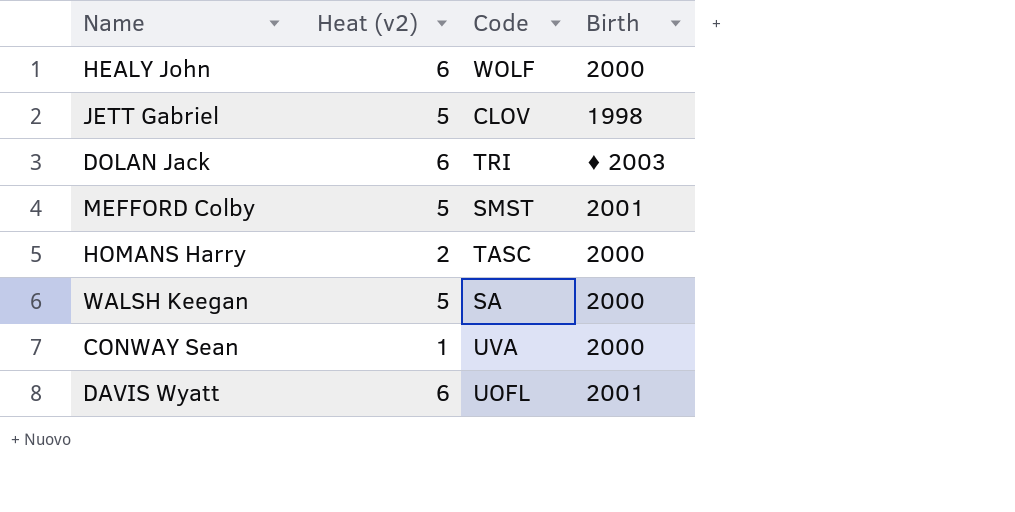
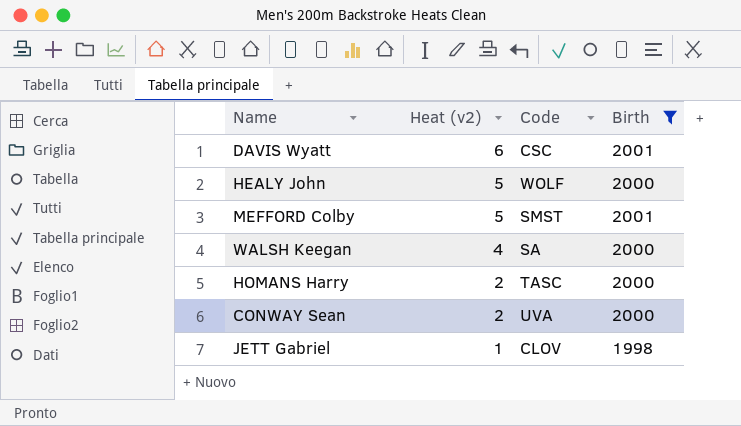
filter: none -> Birth != ♦ 2003
row order: none -> Heat (v2) descending
DAVIS Wyatt | Code: UOFL -> CSC
HEALY John | Heat (v2): 6 -> 5
WALSH Keegan | Heat (v2): 5 -> 4
CONWAY Sean | Heat (v2): 1 -> 2
JETT Gabriel | Heat (v2): 5 -> 1

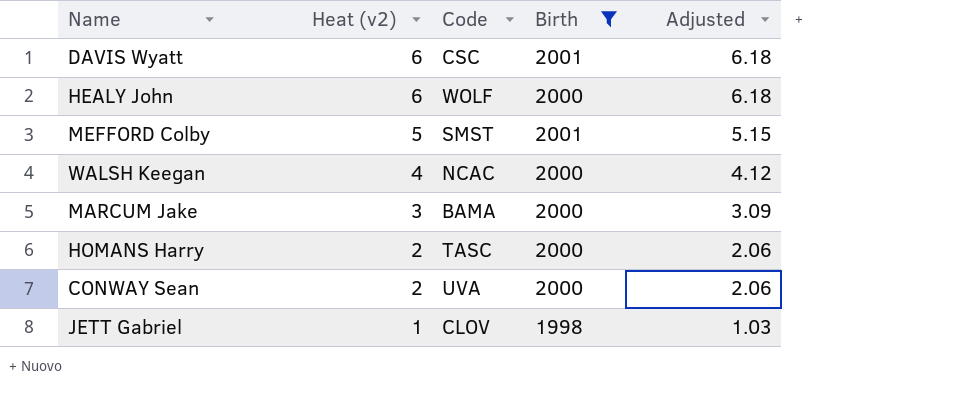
column Adjusted | formula: none -> [Heat (v2)] * 1.03
HEALY John | Heat (v2): 5 -> 6
WALSH Keegan | Code: SA -> NCAC
row MARCUM Jake: none -> 3 | BAMA | 2000 | 3.09

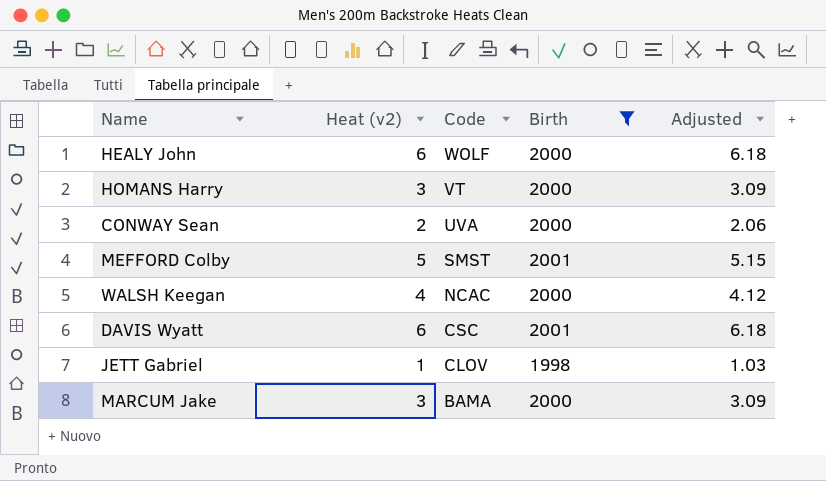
row order: Heat (v2) descending -> Code descending
HOMANS Harry | Heat (v2): 2 -> 3
HOMANS Harry | Code: TASC -> VT
HOMANS Harry | Adjusted: 2.06 -> 3.09

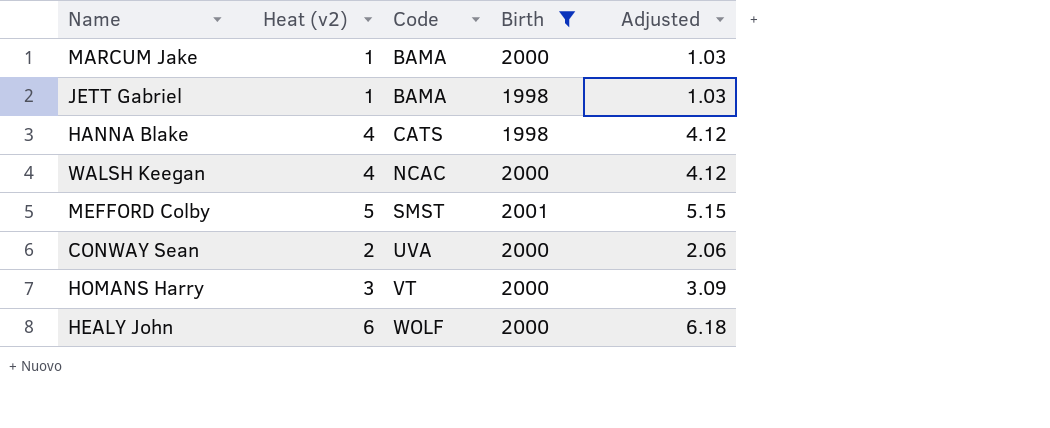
row order: Code descending -> Code ascending
row DAVIS Wyatt: 6 | CSC | 2001 | 6.18 -> none
MARCUM Jake | Heat (v2): 3 -> 1
MARCUM Jake | Adjusted: 3.09 -> 1.03
JETT Gabriel | Code: CLOV -> BAMA
row HANNA Blake: none -> 4 | CATS | 1998 | 4.12

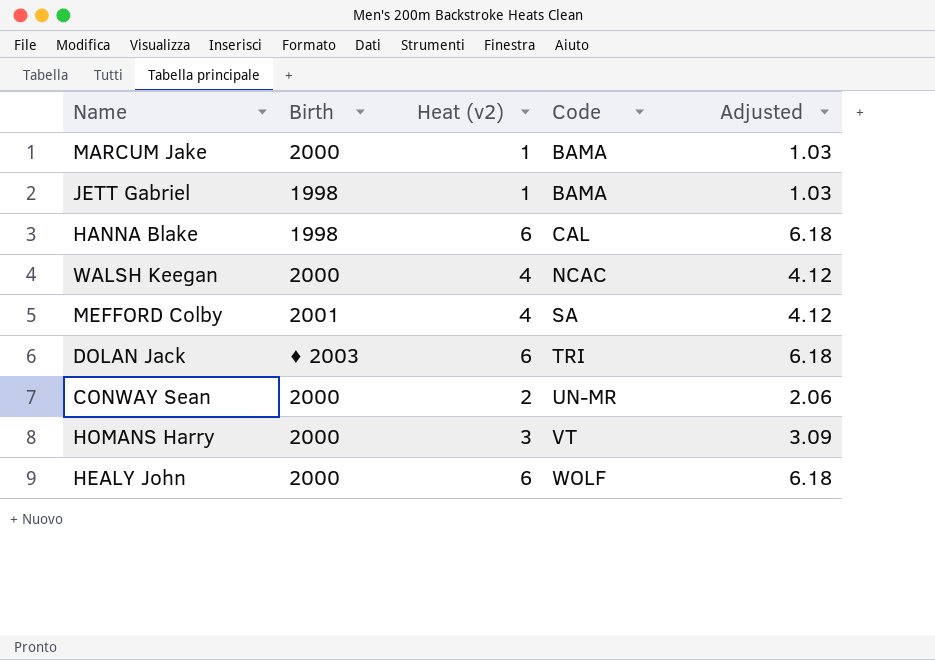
filter: Birth != ♦ 2003 -> none
column Birth | position: 4 -> 2
HANNA Blake | Heat (v2): 4 -> 6
HANNA Blake | Code: CATS -> CAL
HANNA Blake | Adjusted: 4.12 -> 6.18
MEFFORD Colby | Heat (v2): 5 -> 4
MEFFORD Colby | Code: SMST -> SA
MEFFORD Colby | Adjusted: 5.15 -> 4.12
CONWAY Sean | Code: UVA -> UN-MR

